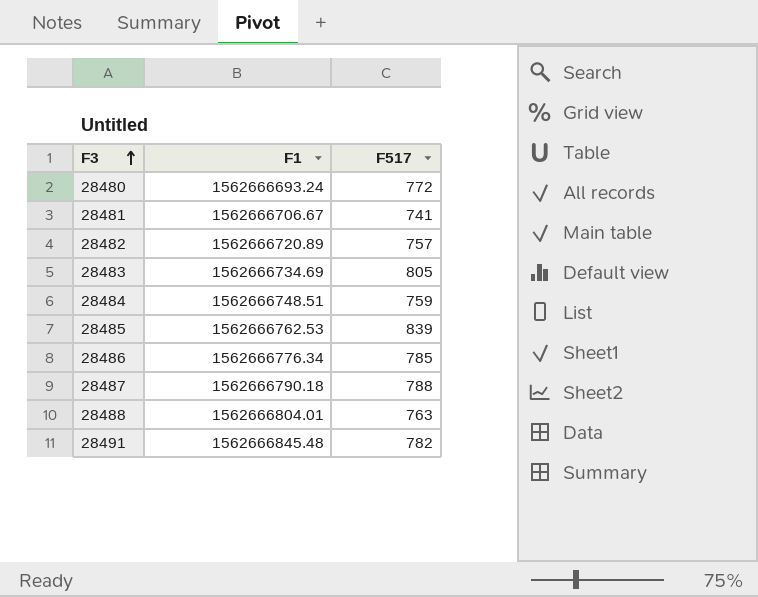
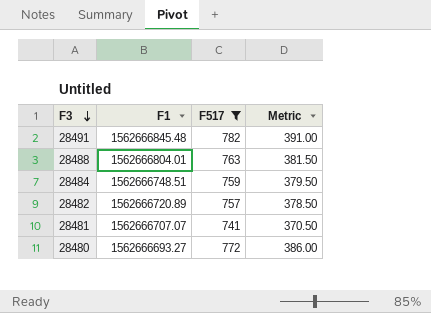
filter: none -> F517 <= 782
row order: F3 ascending -> F3 descending
column Metric | formula: none -> [F517] * 0.5
28481 | F1: 1562666706.67 -> 1562666707.07
28480 | F1: 1562666693.24 -> 1562666693.27

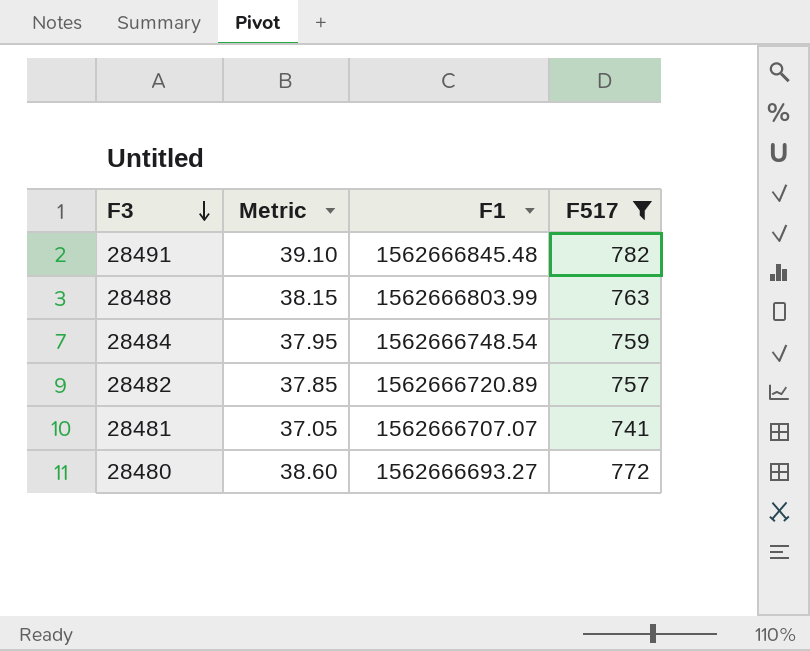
column Metric | formula: [F517] * 0.5 -> [F517] * 0.05
column Metric | position: 4 -> 2
28488 | F1: 1562666804.01 -> 1562666803.99
28484 | F1: 1562666748.51 -> 1562666748.54

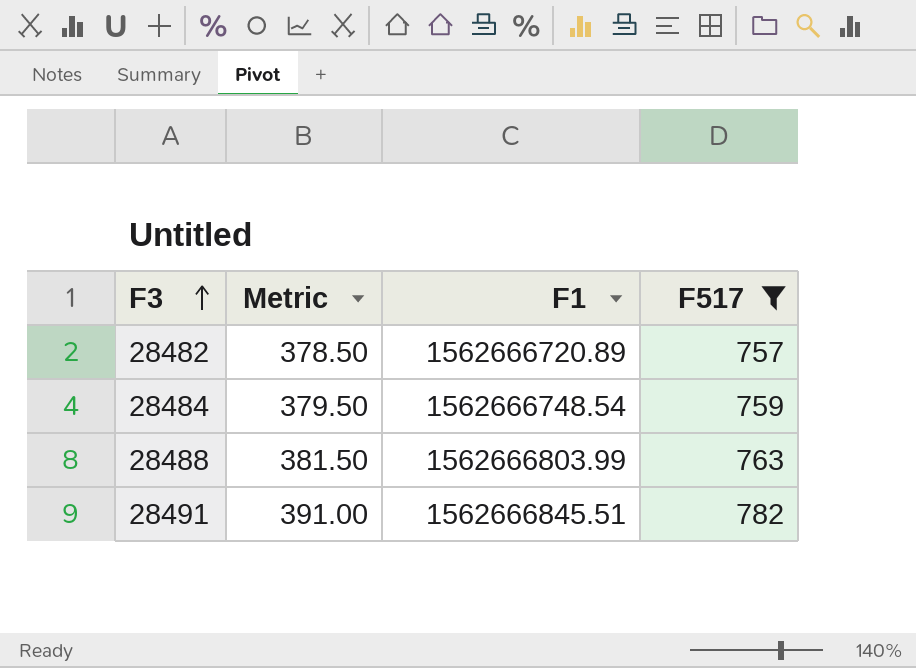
row order: F3 descending -> F3 ascending
column Metric | formula: [F517] * 0.05 -> [F517] * 0.5
row 28481: 37.05 | 1562666707.07 | 741 -> none
row 28480: 38.60 | 1562666693.27 | 772 -> none
28491 | F1: 1562666845.48 -> 1562666845.51

